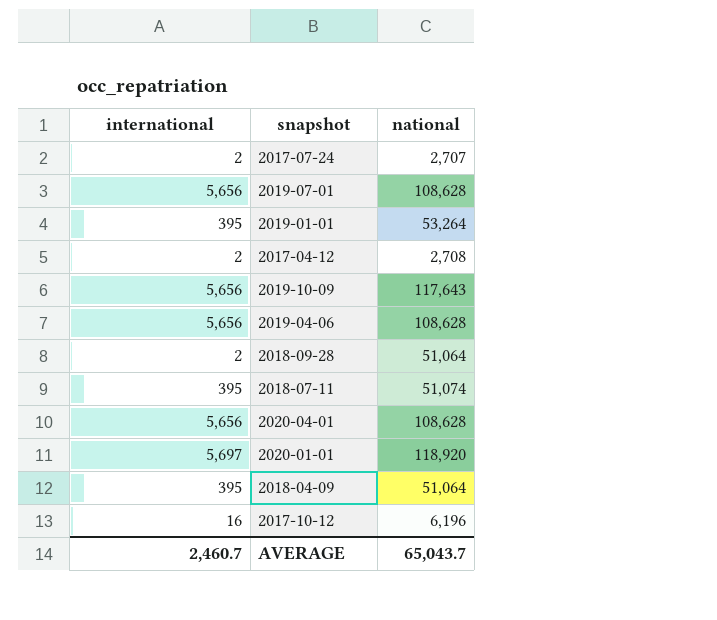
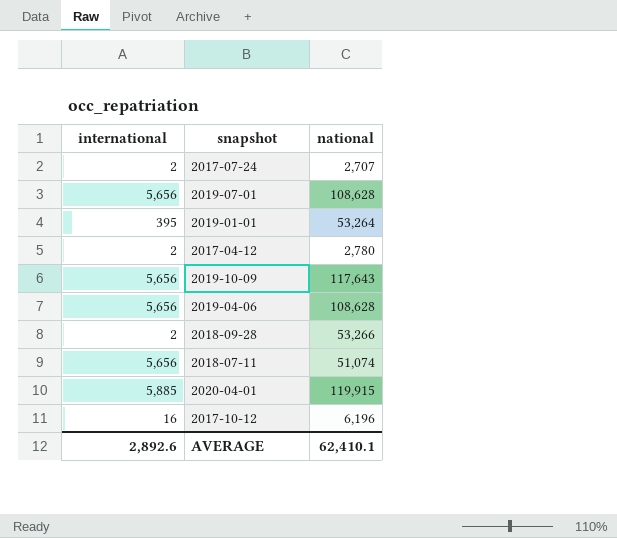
row 2020-01-01: 5,697 | 118,920 -> none
row 2018-04-09: 395 | 51,064 -> none
2017-04-12 | national: 2,708 -> 2,780
2018-09-28 | national: 51,064 -> 53,266
2018-07-11 | international: 395 -> 5,656
2020-04-01 | international: 5,656 -> 5,885
2020-04-01 | national: 108,628 -> 119,915
AVERAGE | international: 2,460.7 -> 2,892.6
AVERAGE | national: 65,043.7 -> 62,410.1

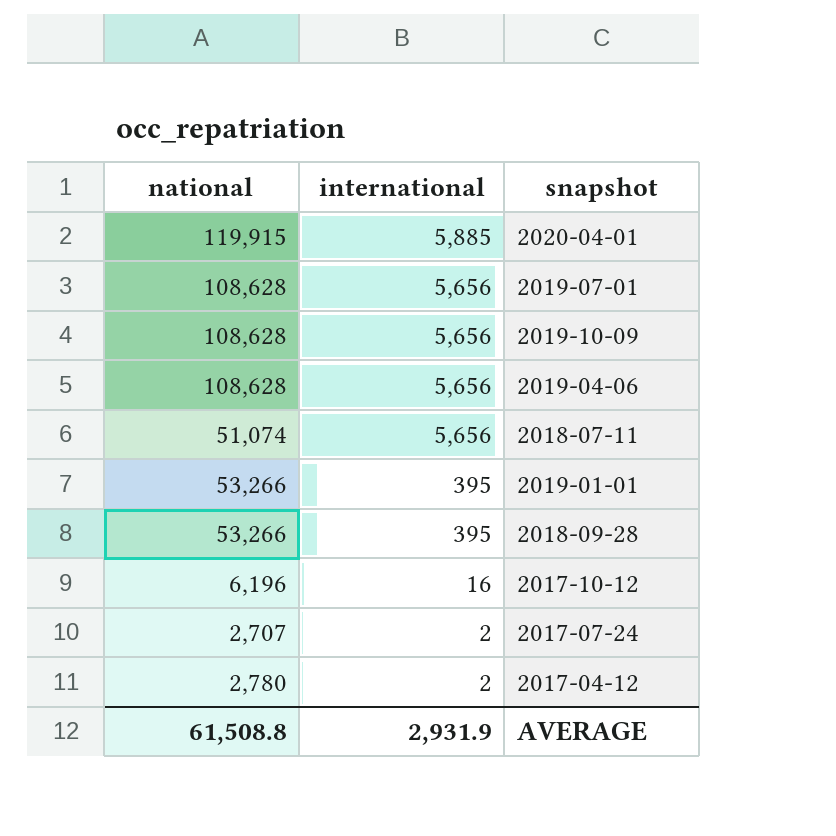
row order: none -> international descending
column national | position: 3 -> 1
2019-10-09 | national: 117,643 -> 108,628
2019-01-01 | national: 53,264 -> 53,266
2018-09-28 | international: 2 -> 395
AVERAGE | national: 62,410.1 -> 61,508.8
AVERAGE | international: 2,892.6 -> 2,931.9

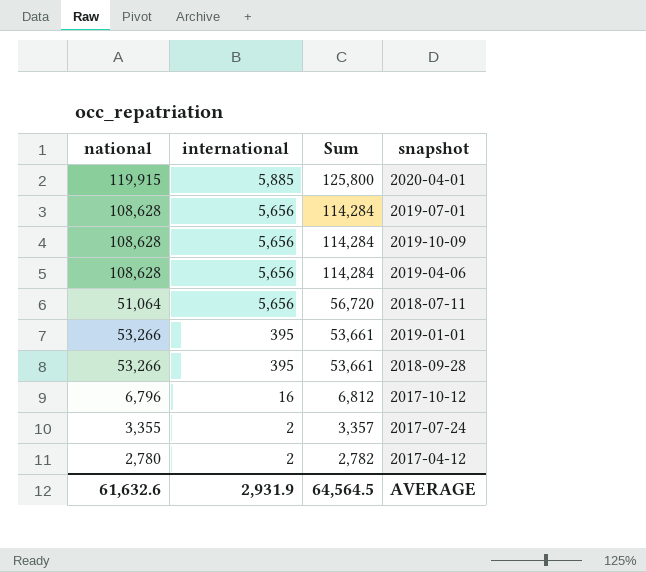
column Sum | formula: none -> [national] + [international]
2018-07-11 | national: 51,074 -> 51,064
2017-10-12 | national: 6,196 -> 6,796
2017-07-24 | national: 2,707 -> 3,355
AVERAGE | national: 61,508.8 -> 61,632.6

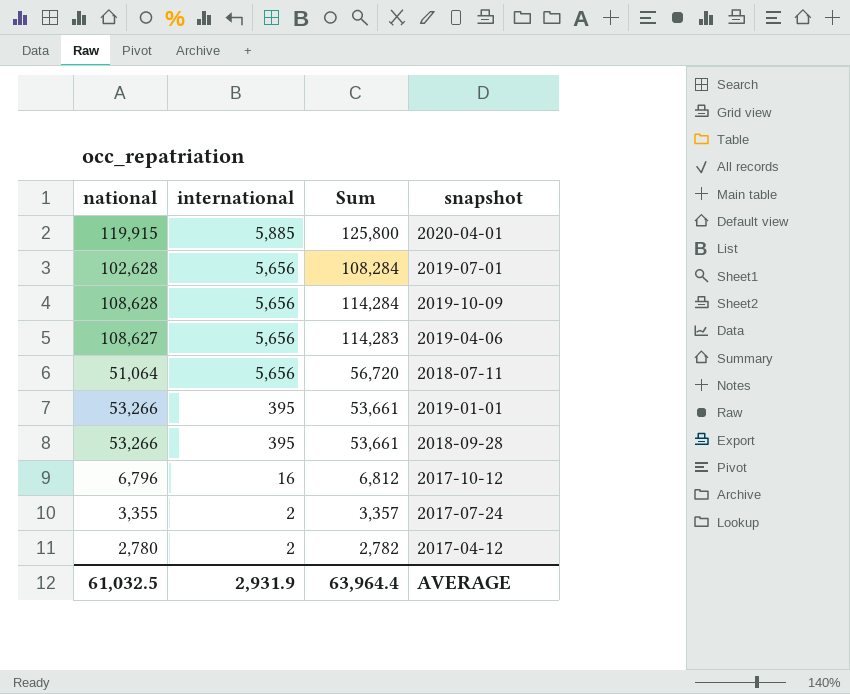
2019-07-01 | national: 108,628 -> 102,628
2019-07-01 | Sum: 114,284 -> 108,284
2019-04-06 | national: 108,628 -> 108,627
2019-04-06 | Sum: 114,284 -> 114,283
AVERAGE | national: 61,632.6 -> 61,032.5
AVERAGE | Sum: 64,564.5 -> 63,964.4

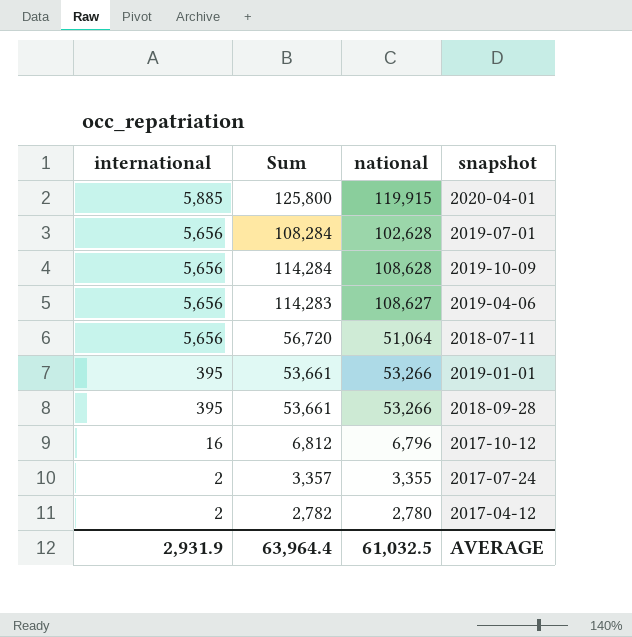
column national | position: 1 -> 3

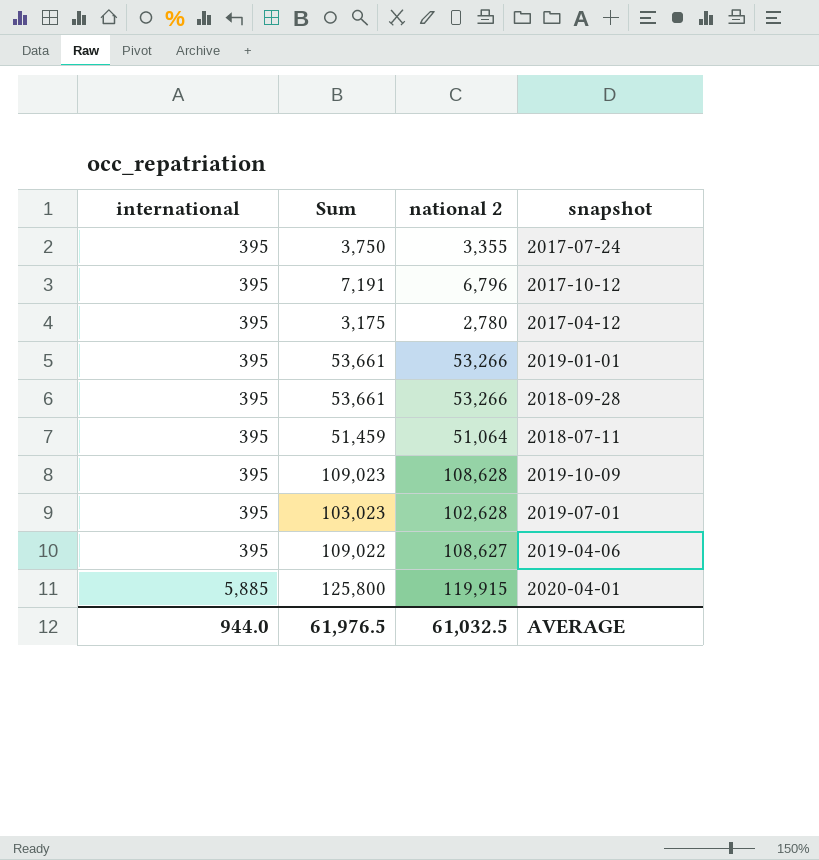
row order: international descending -> international ascending
column name: national -> national 2
2017-07-24 | international: 2 -> 395
2017-07-24 | Sum: 3,357 -> 3,750
2017-10-12 | international: 16 -> 395
2017-10-12 | Sum: 6,812 -> 7,191
2017-04-12 | international: 2 -> 395
2017-04-12 | Sum: 2,782 -> 3,175
2018-07-11 | international: 5,656 -> 395
2018-07-11 | Sum: 56,720 -> 51,459
2019-10-09 | international: 5,656 -> 395
2019-10-09 | Sum: 114,284 -> 109,023
2019-07-01 | international: 5,656 -> 395
2019-07-01 | Sum: 108,284 -> 103,023
2019-04-06 | international: 5,656 -> 395
2019-04-06 | Sum: 114,283 -> 109,022
AVERAGE | international: 2,931.9 -> 944.0
AVERAGE | Sum: 63,964.4 -> 61,976.5

